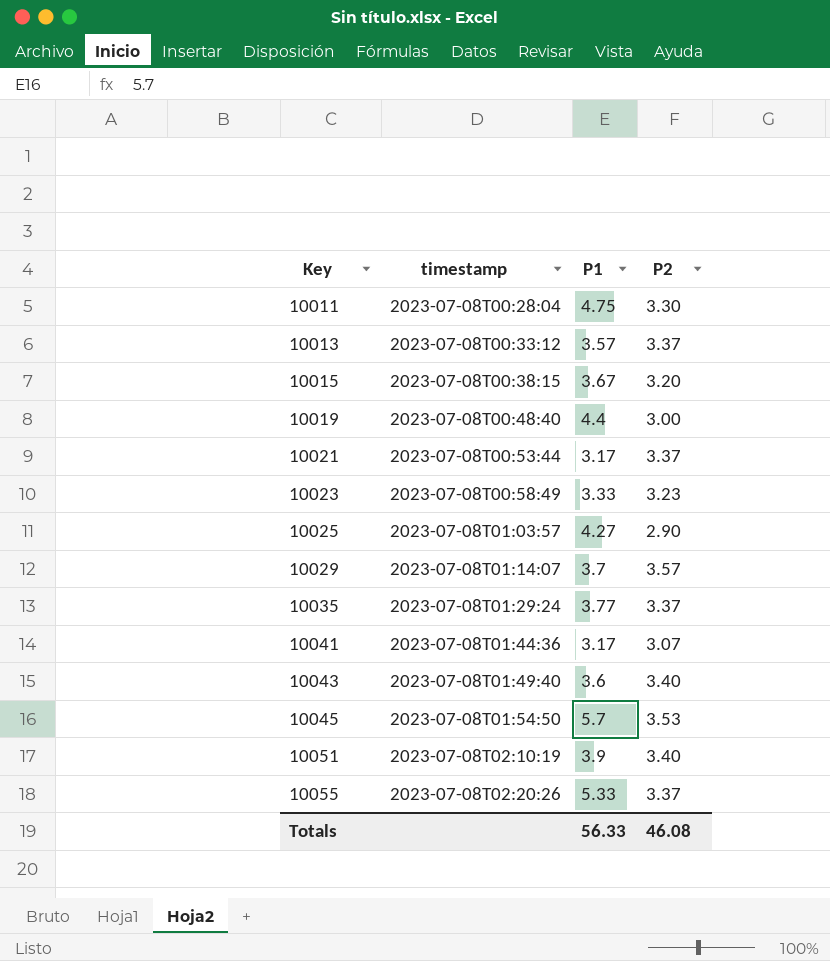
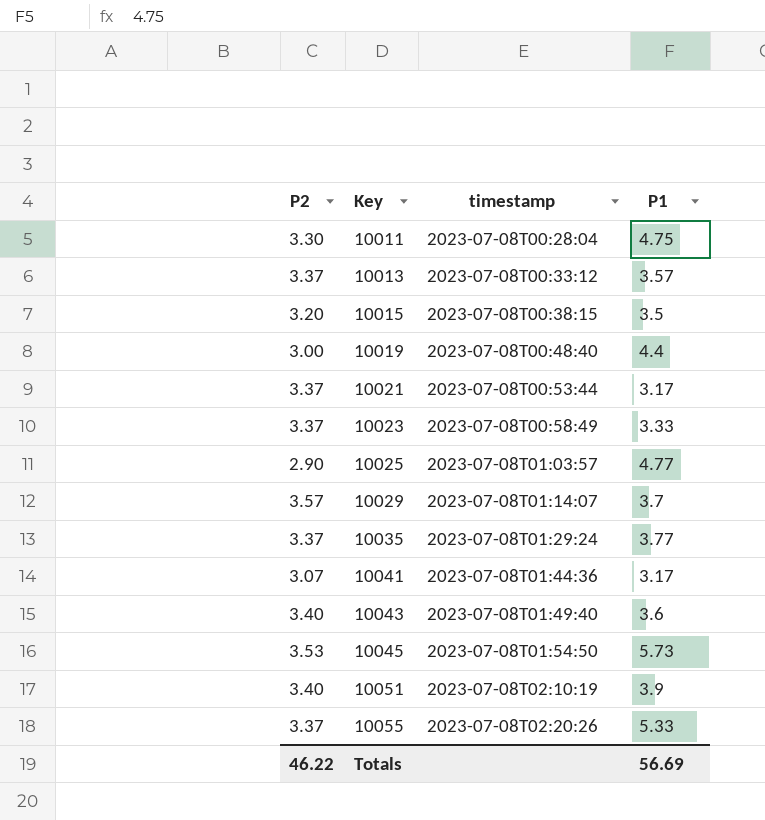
column P2 | position: 4 -> 1
10015 | P1: 3.67 -> 3.5
10023 | P2: 3.23 -> 3.37
10025 | P1: 4.27 -> 4.77
10045 | P1: 5.7 -> 5.73
Totals | P2: 46.08 -> 46.22
Totals | P1: 56.33 -> 56.69

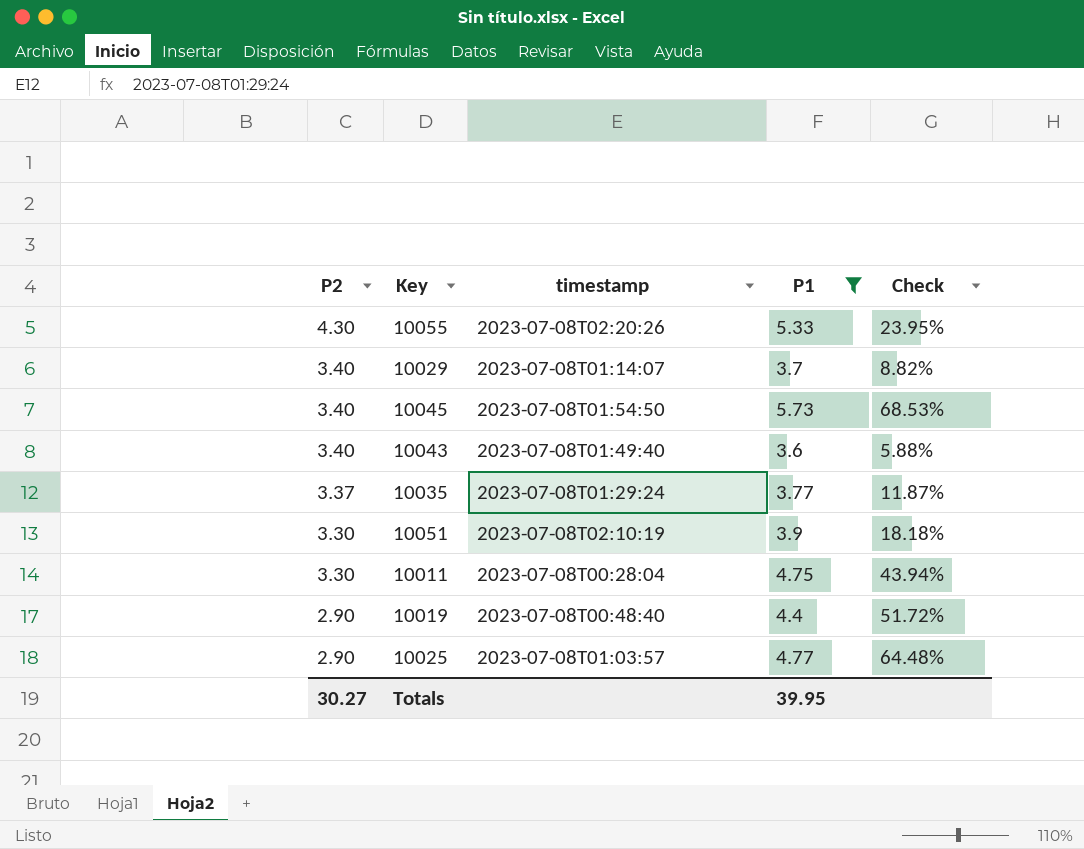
filter: none -> P1 >= 3.6
row order: Key ascending -> P2 descending
column Check | formula: none -> ([P1] - [P2]) / [P2]
10055 | P2: 3.37 -> 4.30
10029 | P2: 3.57 -> 3.40
10045 | P2: 3.53 -> 3.40
10051 | P2: 3.40 -> 3.30
10019 | P2: 3.00 -> 2.90
Totals | P2: 46.22 -> 30.27
Totals | P1: 56.69 -> 39.95

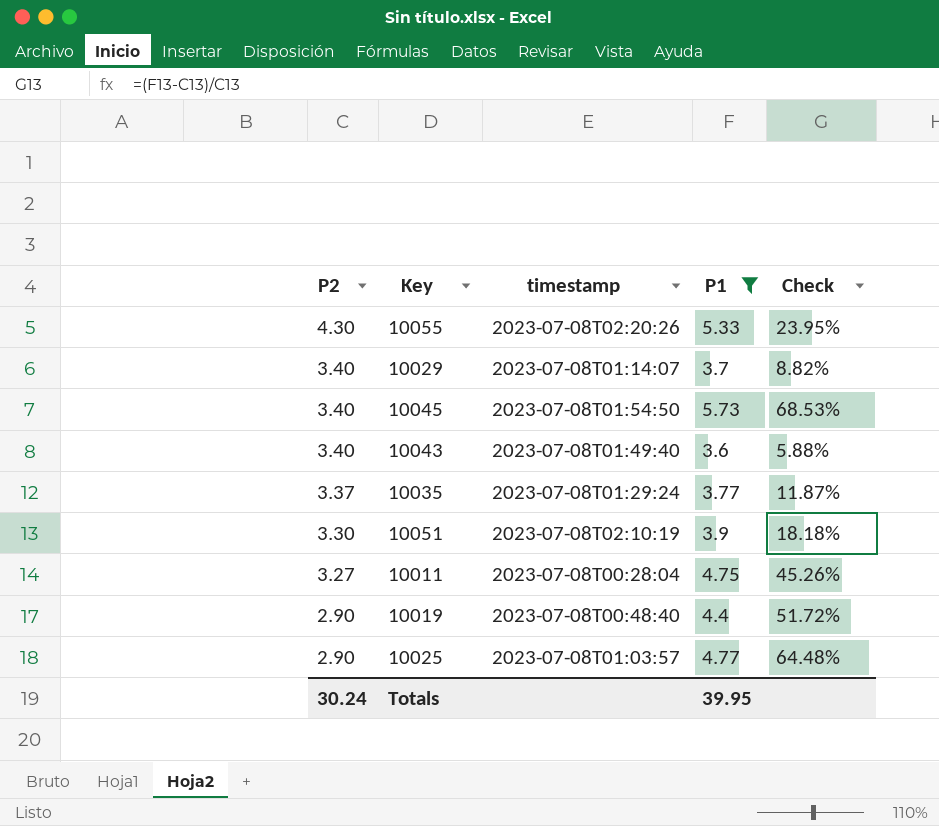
10011 | P2: 3.30 -> 3.27
10011 | Check: 43.94% -> 45.26%
Totals | P2: 30.27 -> 30.24

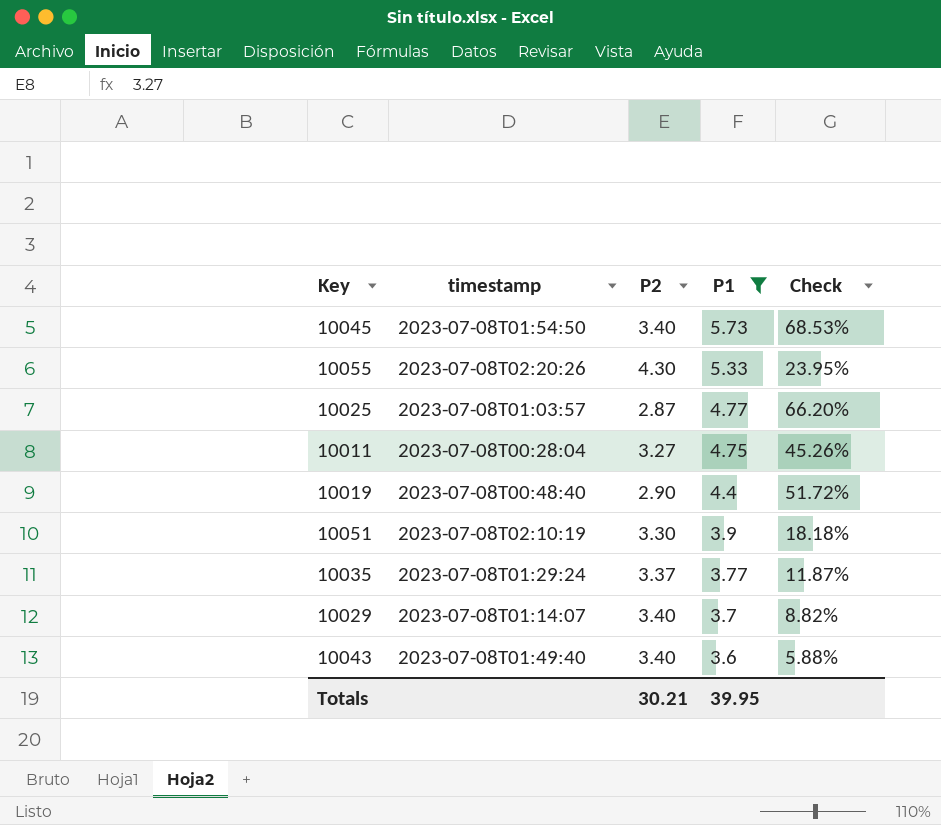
row order: P2 descending -> P1 descending
column P2 | position: 1 -> 3
10025 | P2: 2.90 -> 2.87
10025 | Check: 64.48% -> 66.20%
Totals | P2: 30.24 -> 30.21

